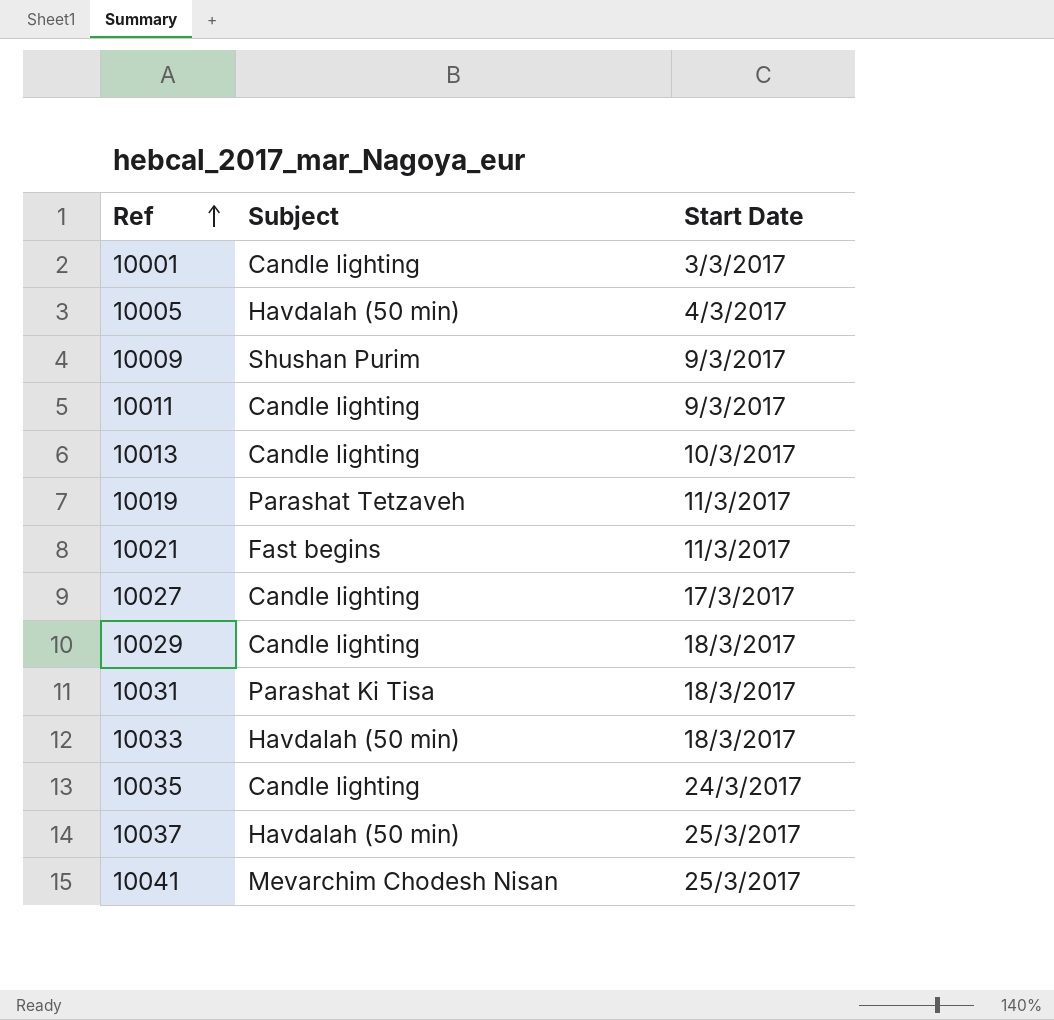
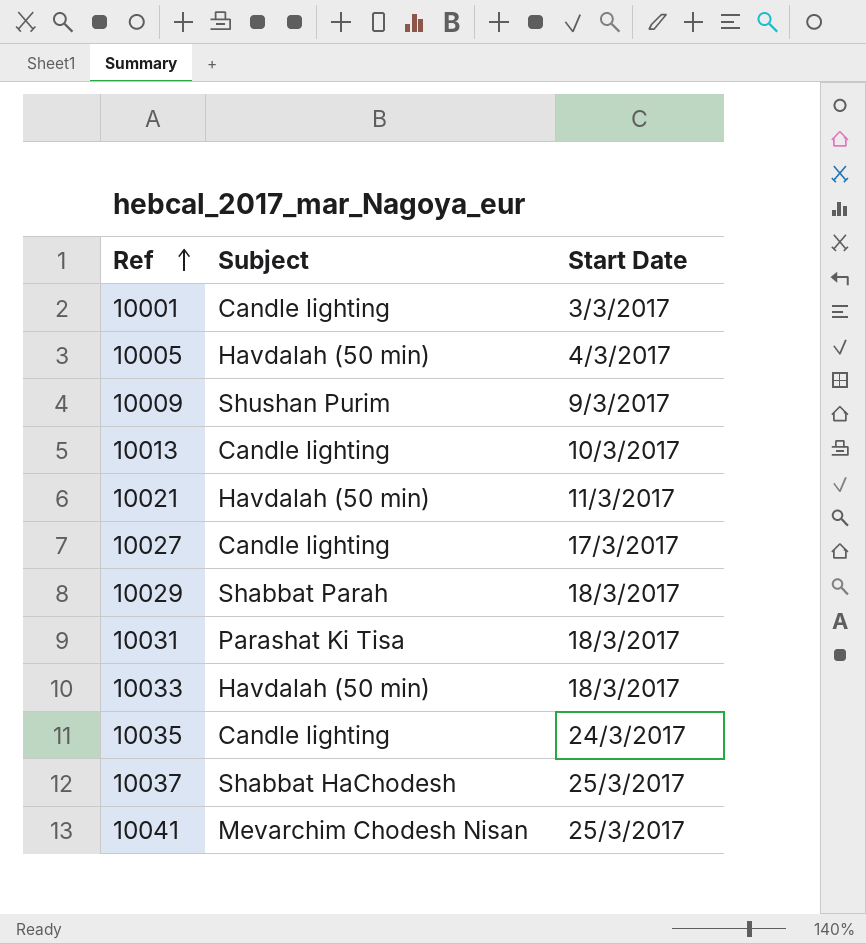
row 10011: Candle lighting | 9/3/2017 -> none
row 10019: Parashat Tetzaveh | 11/3/2017 -> none
10021 | Subject: Fast begins -> Havdalah (50 min)
10029 | Subject: Candle lighting -> Shabbat Parah
10037 | Subject: Havdalah (50 min) -> Shabbat HaChodesh

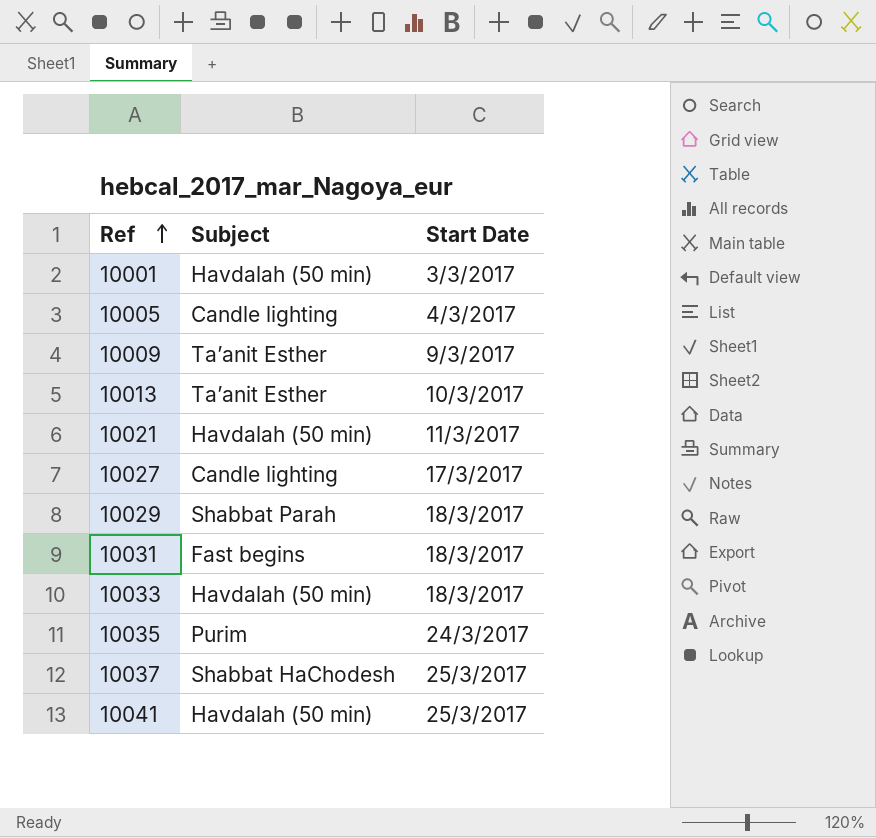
10001 | Subject: Candle lighting -> Havdalah (50 min)
10005 | Subject: Havdalah (50 min) -> Candle lighting
10009 | Subject: Shushan Purim -> Ta’anit Esther
10013 | Subject: Candle lighting -> Ta’anit Esther
10031 | Subject: Parashat Ki Tisa -> Fast begins
10035 | Subject: Candle lighting -> Purim
10041 | Subject: Mevarchim Chodesh Nisan -> Havdalah (50 min)

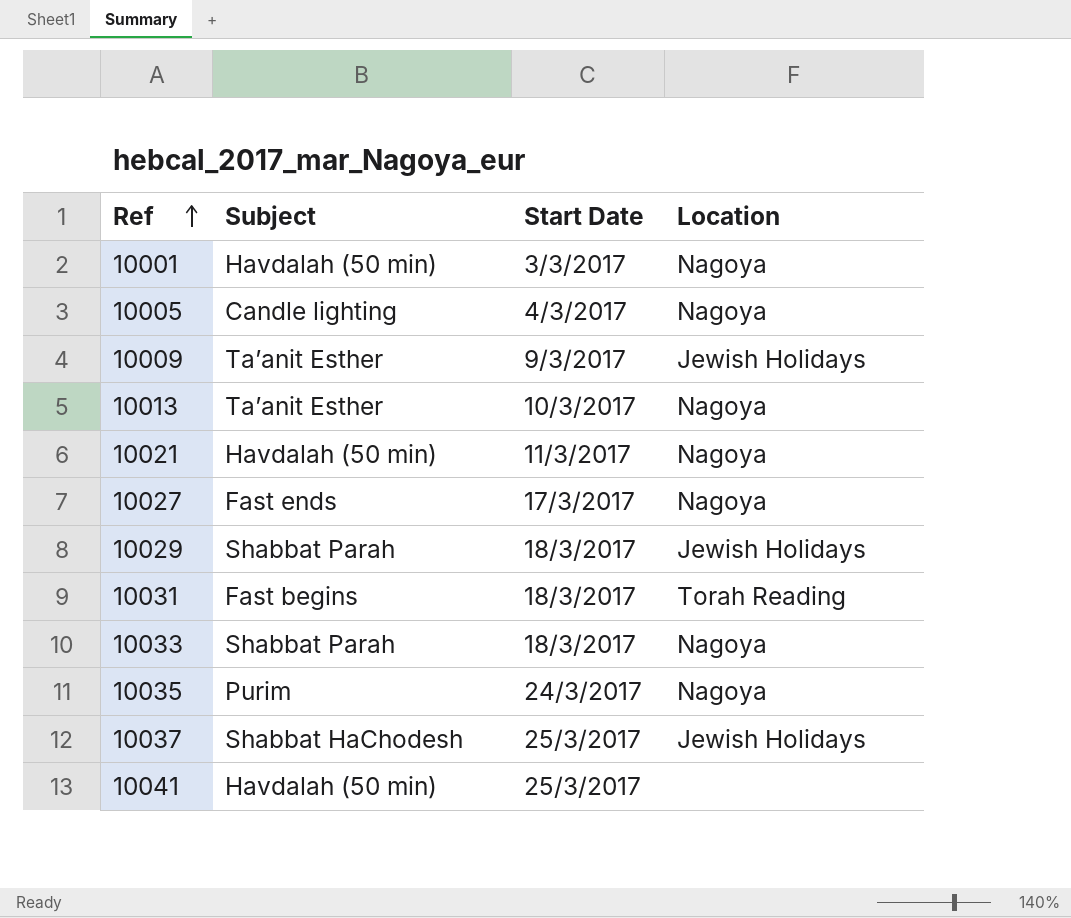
column Location | position: none -> 4
10027 | Subject: Candle lighting -> Fast ends
10033 | Subject: Havdalah (50 min) -> Shabbat Parah

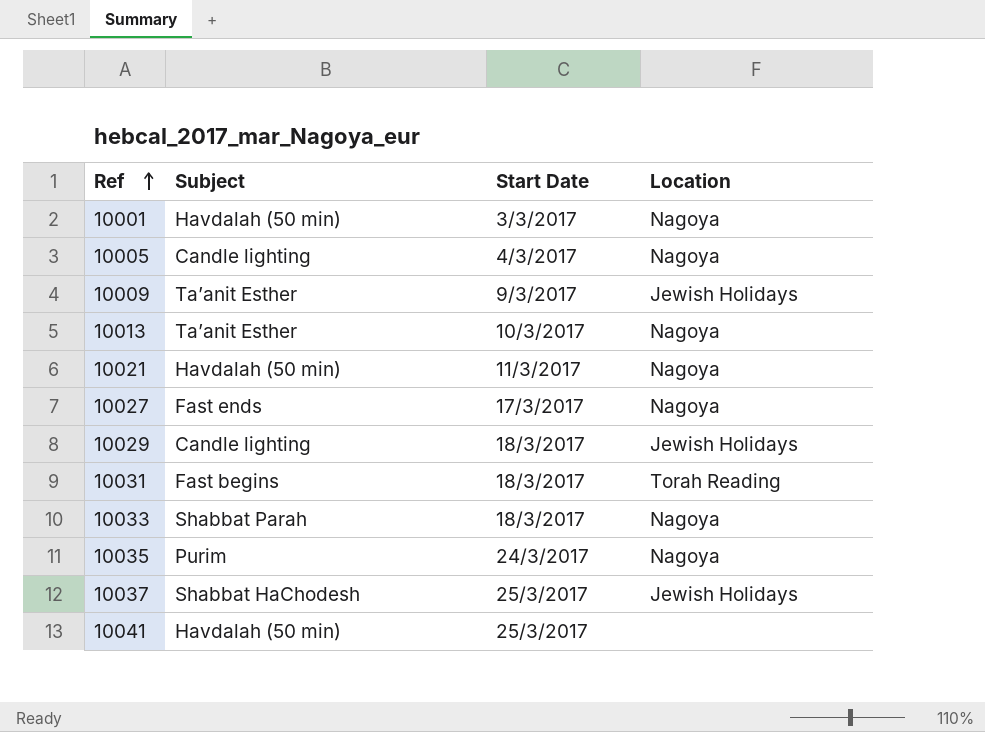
10029 | Subject: Shabbat Parah -> Candle lighting

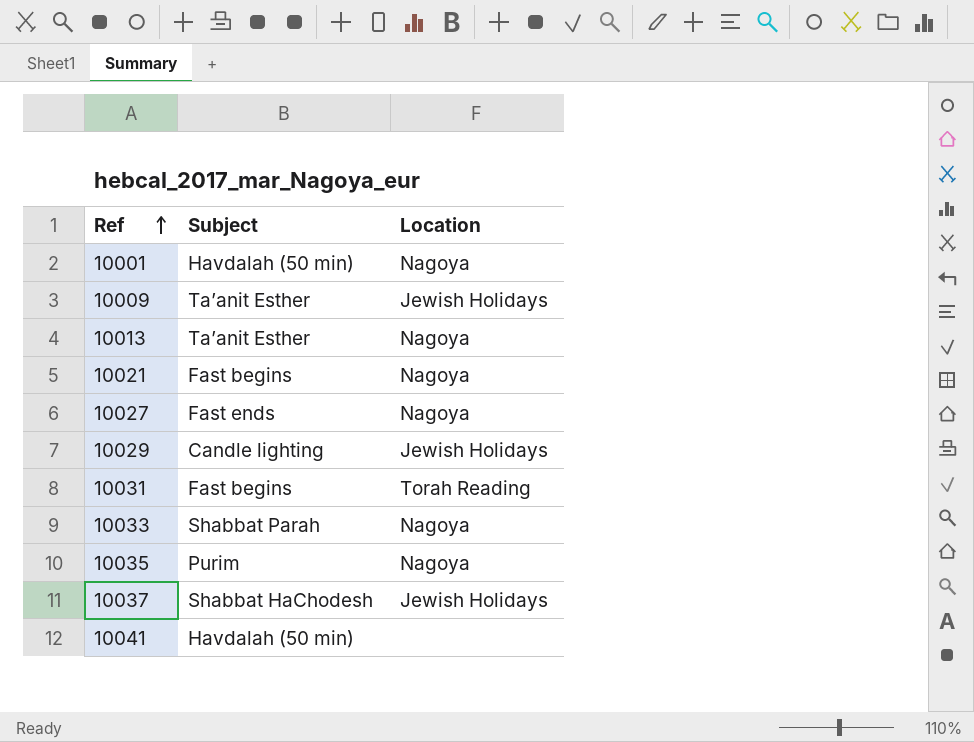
column Start Date | position: 3 -> none
row 10005: Candle lighting | 4/3/2017 | Nagoya -> none
10021 | Subject: Havdalah (50 min) -> Fast begins

